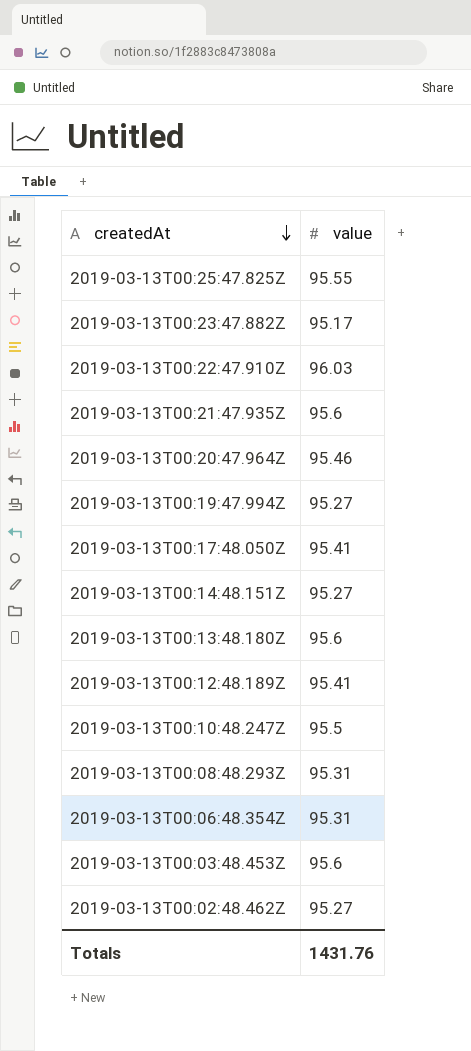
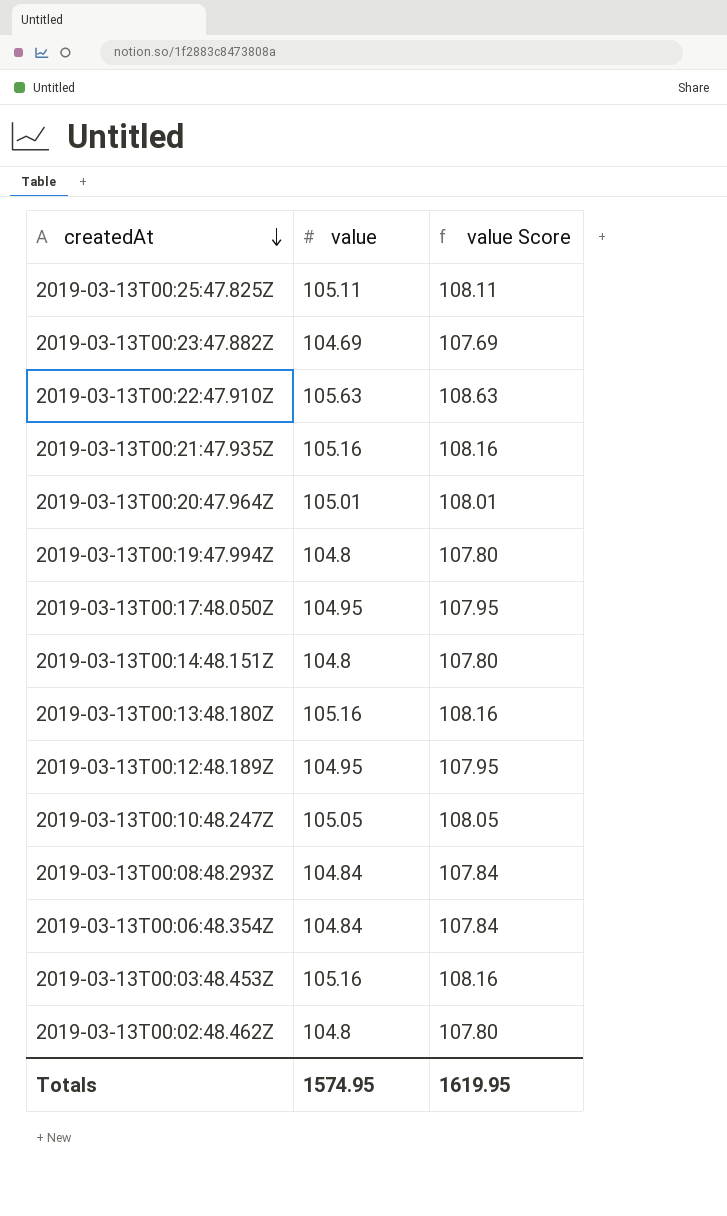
column value Score | formula: none -> [value] + 3
2019-03-13T00:25:47.825Z | value: 95.55 -> 105.11
2019-03-13T00:23:47.882Z | value: 95.17 -> 104.69
2019-03-13T00:22:47.910Z | value: 96.03 -> 105.63
2019-03-13T00:21:47.935Z | value: 95.6 -> 105.16
2019-03-13T00:20:47.964Z | value: 95.46 -> 105.01
2019-03-13T00:19:47.994Z | value: 95.27 -> 104.8
2019-03-13T00:17:48.050Z | value: 95.41 -> 104.95
2019-03-13T00:14:48.151Z | value: 95.27 -> 104.8
2019-03-13T00:13:48.180Z | value: 95.6 -> 105.16
2019-03-13T00:12:48.189Z | value: 95.41 -> 104.95
2019-03-13T00:10:48.247Z | value: 95.5 -> 105.05
2019-03-13T00:08:48.293Z | value: 95.31 -> 104.84
2019-03-13T00:06:48.354Z | value: 95.31 -> 104.84
2019-03-13T00:03:48.453Z | value: 95.6 -> 105.16
2019-03-13T00:02:48.462Z | value: 95.27 -> 104.8
Totals | value: 1431.76 -> 1574.95

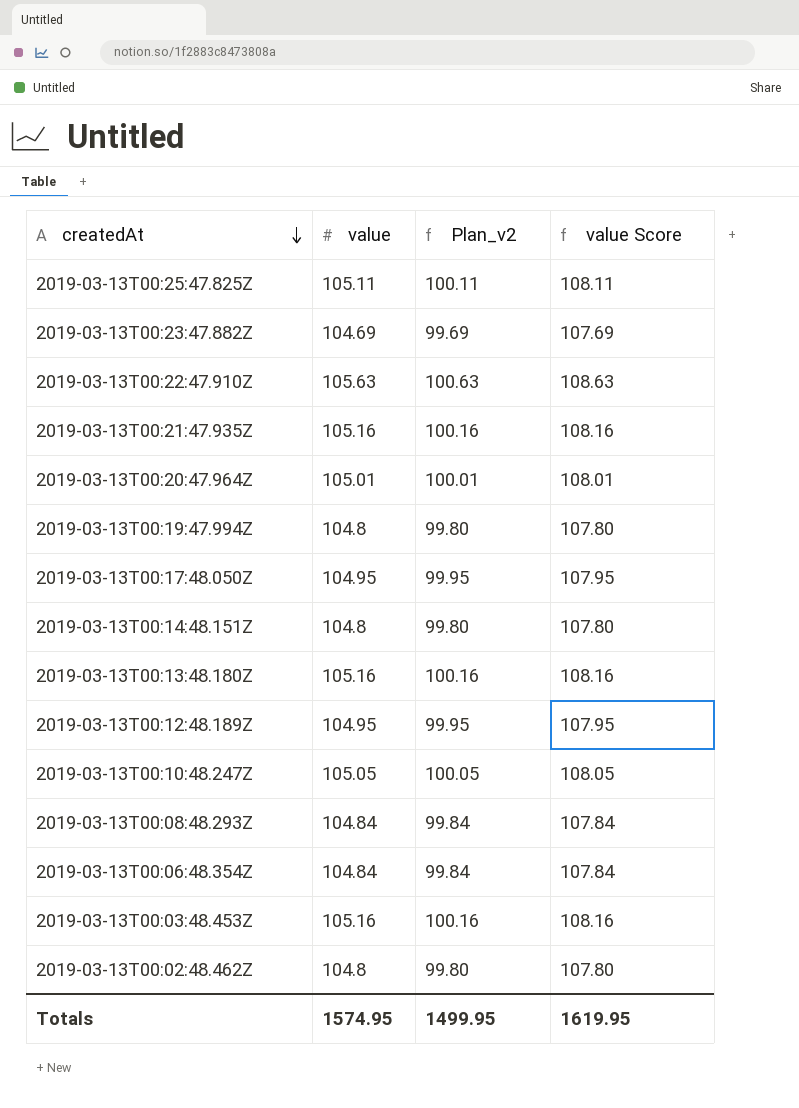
column Plan_v2 | formula: none -> [value] - 5

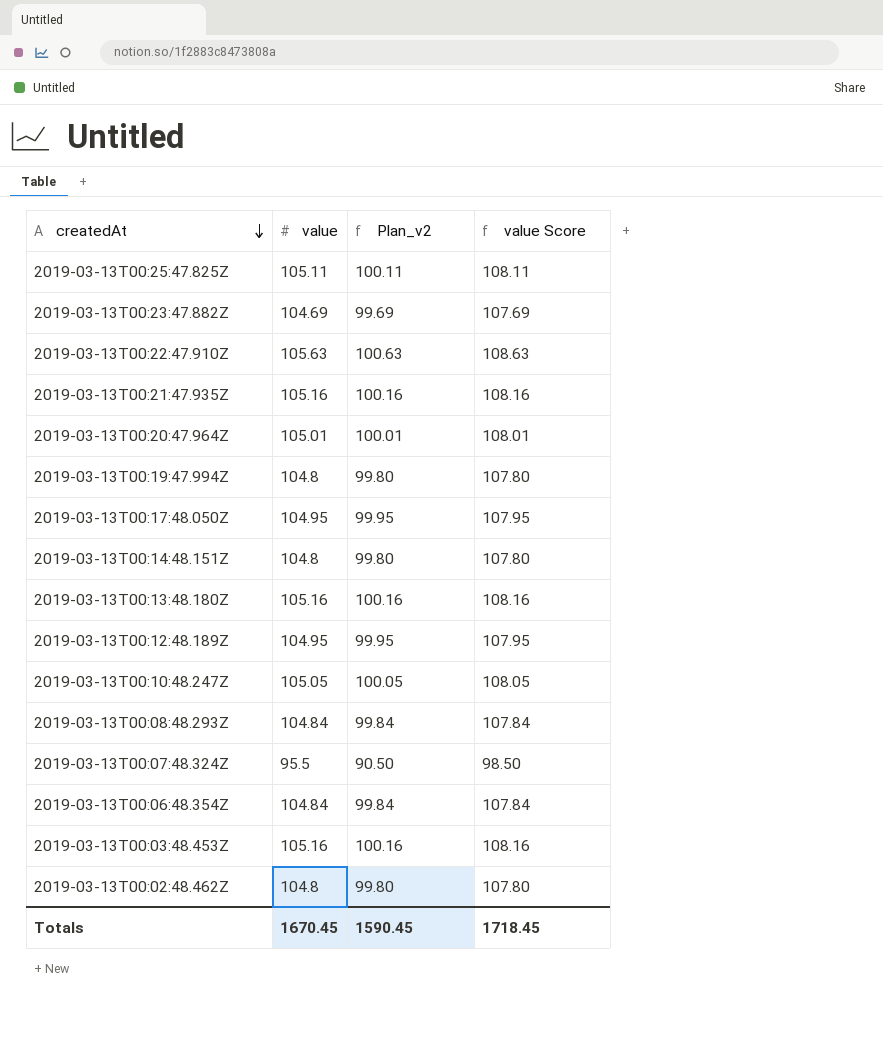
row 2019-03-13T00:07:48.324Z: none -> 95.5 | 90.50 | 98.50
Totals | value: 1574.95 -> 1670.45
Totals | Plan_v2: 1499.95 -> 1590.45
Totals | value Score: 1619.95 -> 1718.45

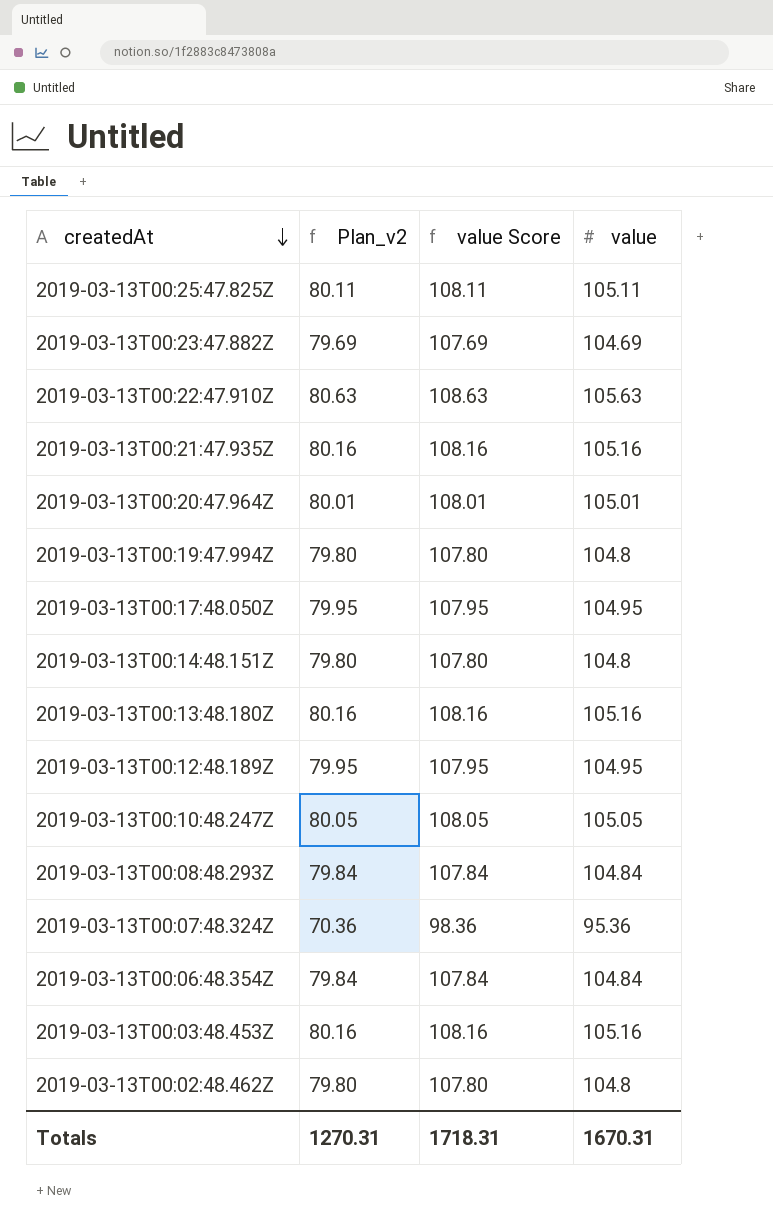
column Plan_v2 | formula: [value] - 5 -> [value] - 25
column value | position: 2 -> 4
2019-03-13T00:07:48.324Z | value Score: 98.50 -> 98.36
2019-03-13T00:07:48.324Z | value: 95.5 -> 95.36
Totals | Plan_v2: 1590.45 -> 1270.31
Totals | value Score: 1718.45 -> 1718.31
Totals | value: 1670.45 -> 1670.31

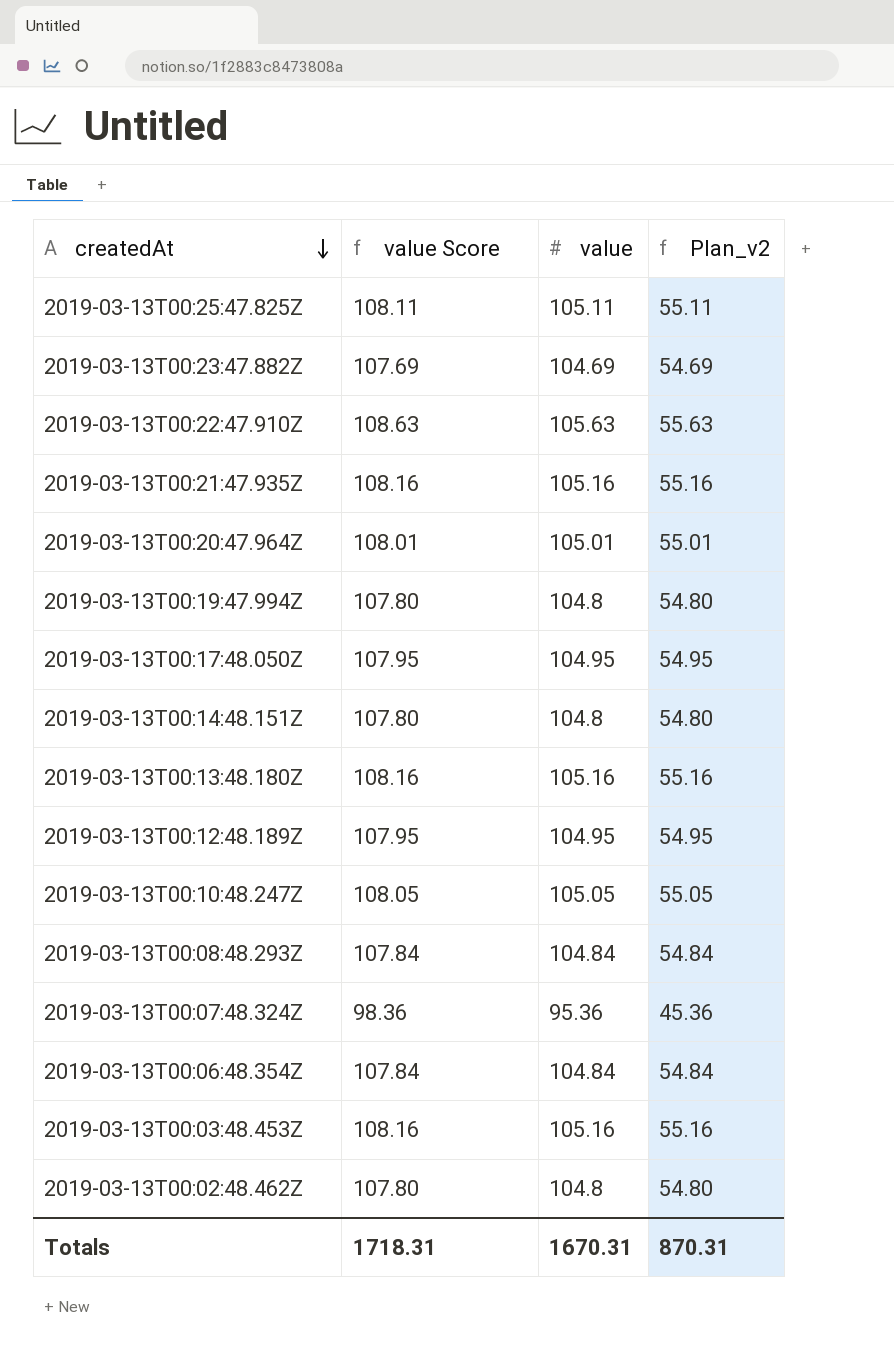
column Plan_v2 | formula: [value] - 25 -> [value] - 50
column Plan_v2 | position: 2 -> 4
Totals | Plan_v2: 1270.31 -> 870.31

